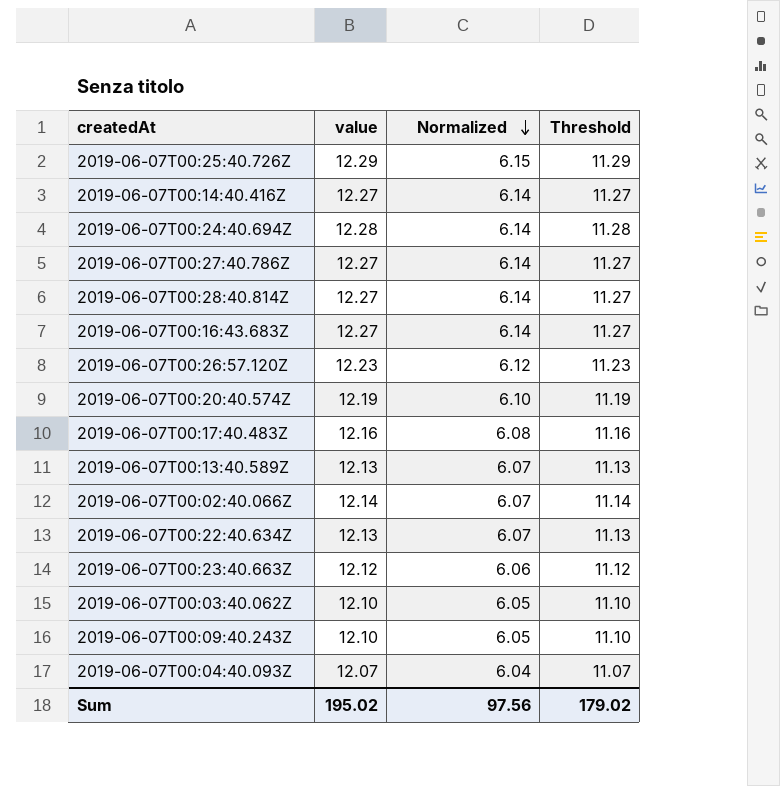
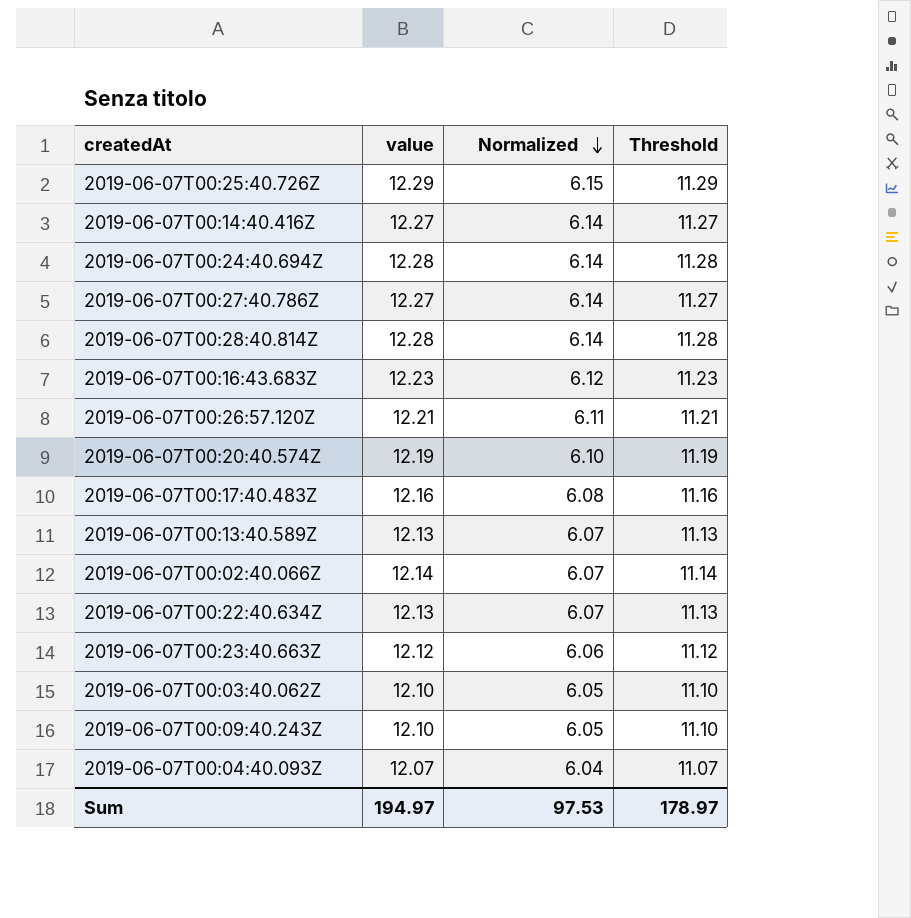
2019-06-07T00:28:40.814Z | value: 12.27 -> 12.28
2019-06-07T00:28:40.814Z | Threshold: 11.27 -> 11.28
2019-06-07T00:16:43.683Z | value: 12.27 -> 12.23
2019-06-07T00:16:43.683Z | Normalized: 6.14 -> 6.12
2019-06-07T00:16:43.683Z | Threshold: 11.27 -> 11.23
2019-06-07T00:26:57.120Z | value: 12.23 -> 12.21
2019-06-07T00:26:57.120Z | Normalized: 6.12 -> 6.11
2019-06-07T00:26:57.120Z | Threshold: 11.23 -> 11.21
Sum | value: 195.02 -> 194.97
Sum | Normalized: 97.56 -> 97.53
Sum | Threshold: 179.02 -> 178.97

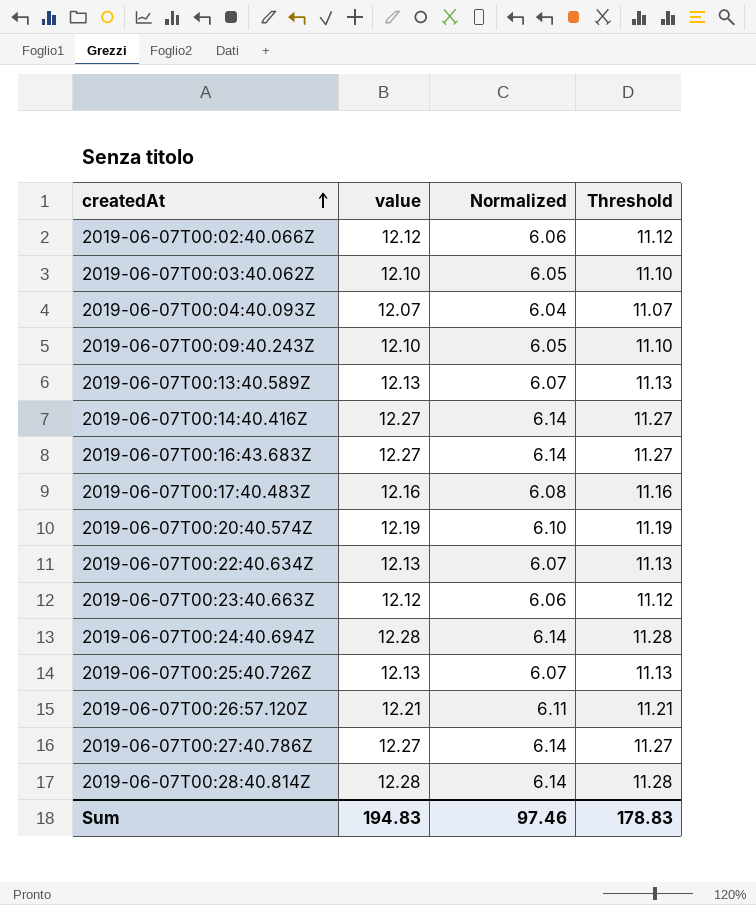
row order: Normalized descending -> createdAt ascending
2019-06-07T00:02:40.066Z | value: 12.14 -> 12.12
2019-06-07T00:02:40.066Z | Normalized: 6.07 -> 6.06
2019-06-07T00:02:40.066Z | Threshold: 11.14 -> 11.12
2019-06-07T00:16:43.683Z | value: 12.23 -> 12.27
2019-06-07T00:16:43.683Z | Normalized: 6.12 -> 6.14
2019-06-07T00:16:43.683Z | Threshold: 11.23 -> 11.27
2019-06-07T00:25:40.726Z | value: 12.29 -> 12.13
2019-06-07T00:25:40.726Z | Normalized: 6.15 -> 6.07
2019-06-07T00:25:40.726Z | Threshold: 11.29 -> 11.13
Sum | value: 194.97 -> 194.83
Sum | Normalized: 97.53 -> 97.46
Sum | Threshold: 178.97 -> 178.83

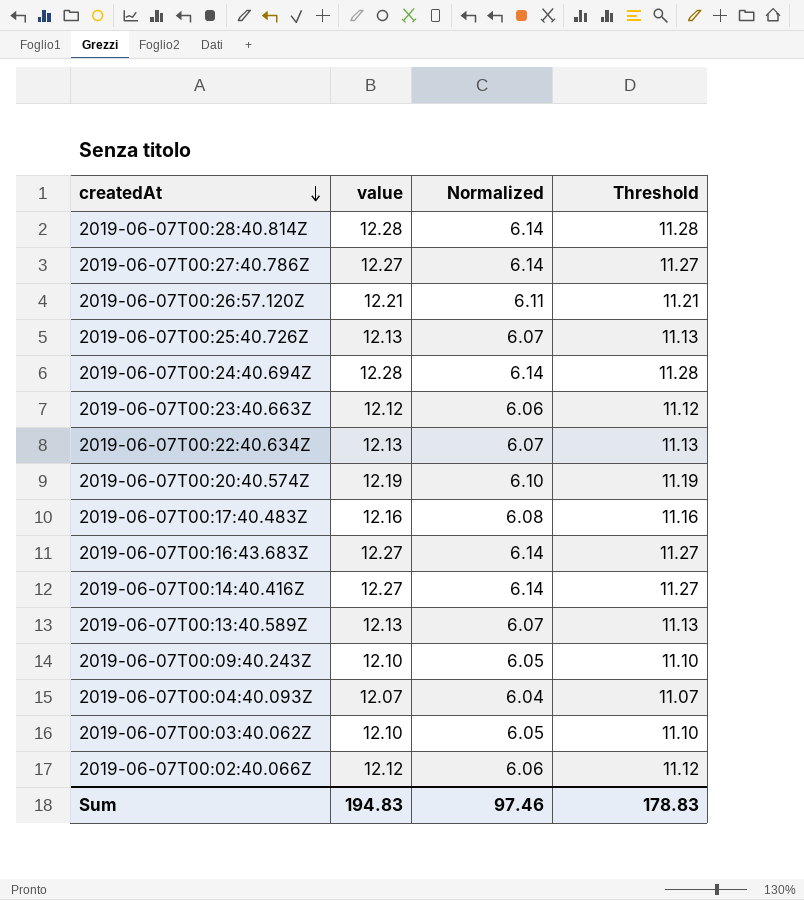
row order: createdAt ascending -> createdAt descending

